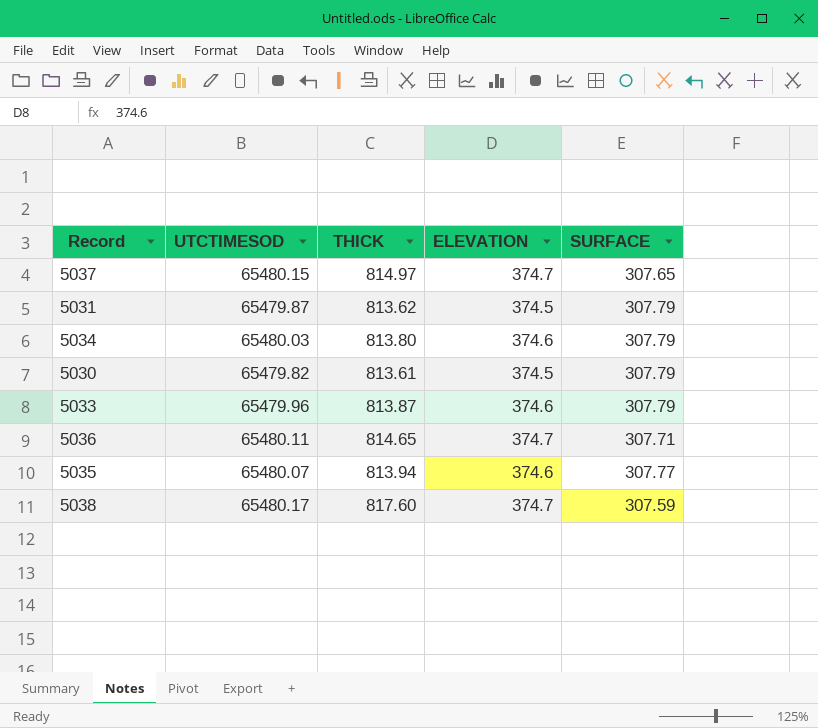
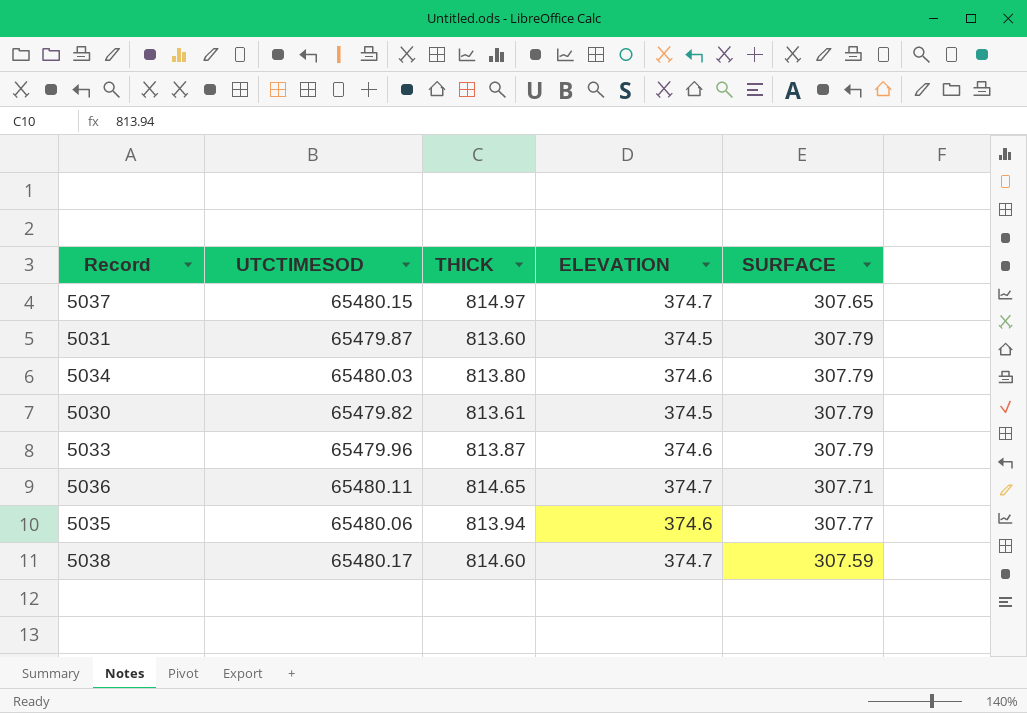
5031 | THICK: 813.62 -> 813.60
5035 | UTCTIMESOD: 65480.07 -> 65480.06
5038 | THICK: 817.60 -> 814.60

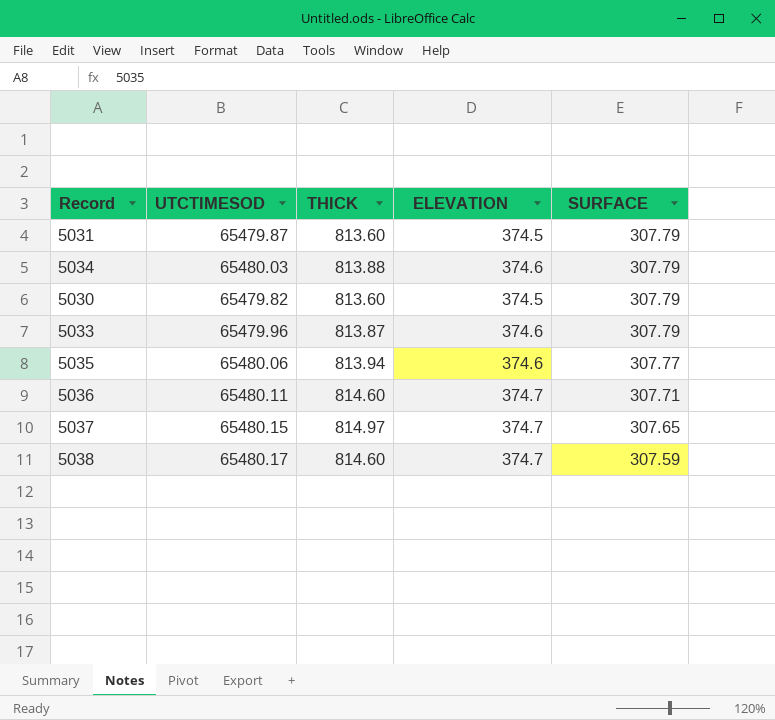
row order: none -> SURFACE descending
5034 | THICK: 813.80 -> 813.88
5030 | THICK: 813.61 -> 813.60
5036 | THICK: 814.65 -> 814.60

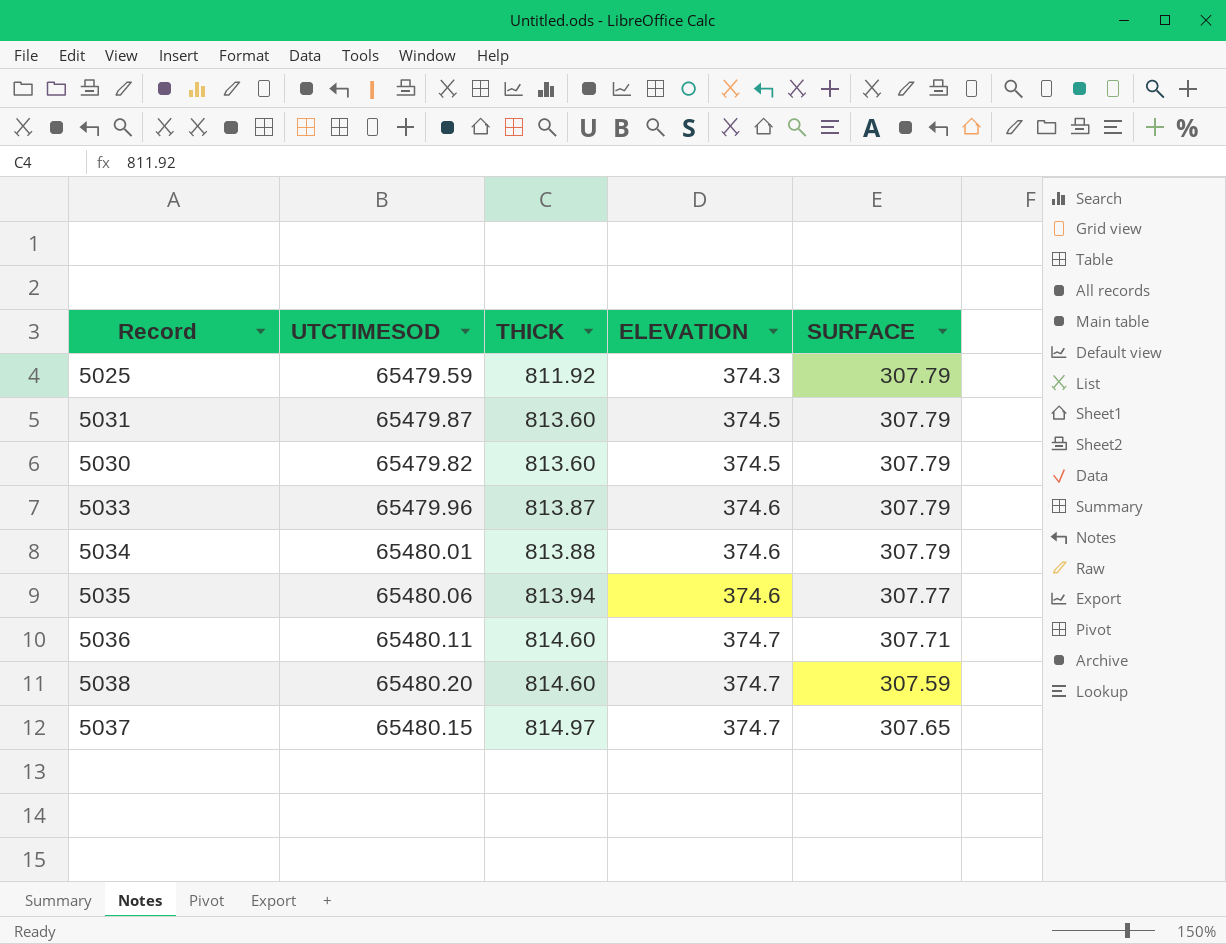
row order: SURFACE descending -> THICK ascending
row 5025: none -> 65479.59 | 811.92 | 374.3 | 307.79
5034 | UTCTIMESOD: 65480.03 -> 65480.01
5038 | UTCTIMESOD: 65480.17 -> 65480.20

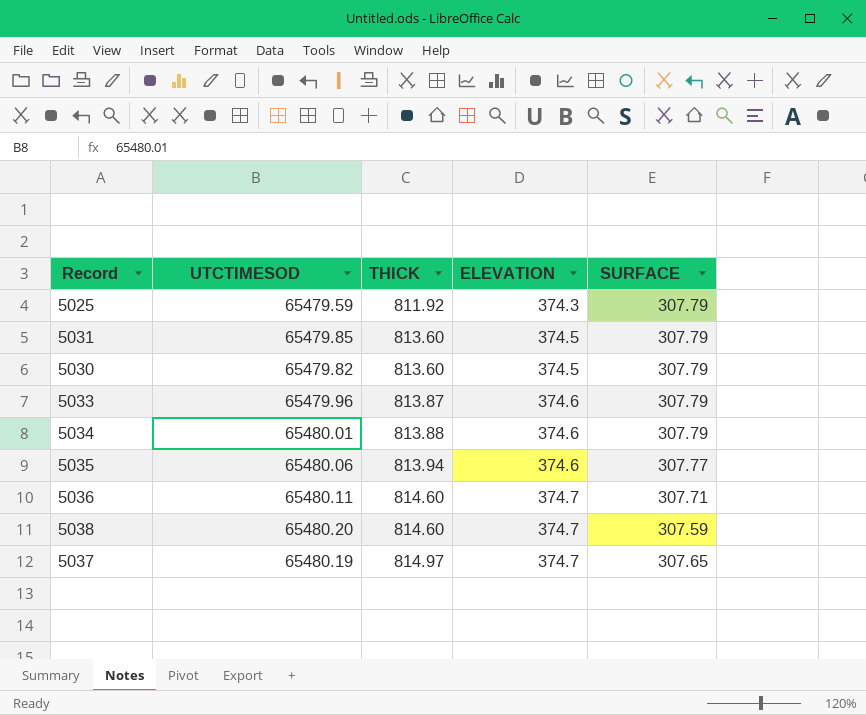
5031 | UTCTIMESOD: 65479.87 -> 65479.85
5037 | UTCTIMESOD: 65480.15 -> 65480.19

